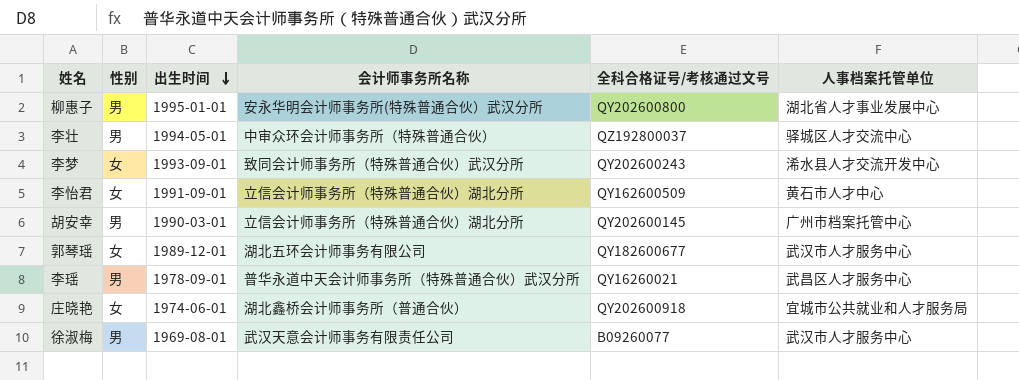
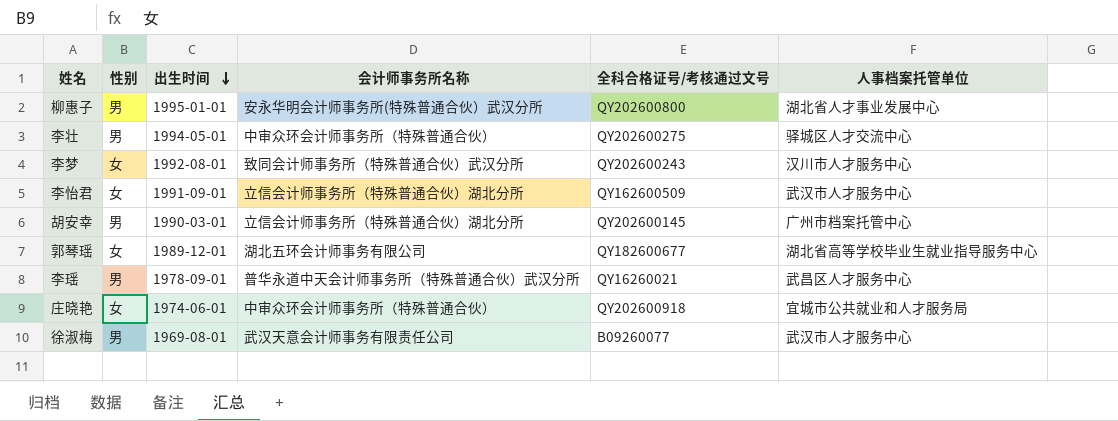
李壮 | 全科合格证号/考核通过文号: QZ192800037 -> QY202600275
李梦 | 出生时间: 1993-09-01 -> 1992-08-01
李梦 | 人事档案托管单位: 浠水县人才交流开发中心 -> 汉川市人才服务中心
李怡君 | 人事档案托管单位: 黄石市人才中心 -> 武汉市人才服务中心
郭琴瑶 | 人事档案托管单位: 武汉市人才服务中心 -> 湖北省高等学校毕业生就业指导服务中心
庄晓艳 | 会计师事务所名称: 湖北鑫桥会计师事务所（普通合伙） -> 中审众环会计师事务所（特殊普通合伙）

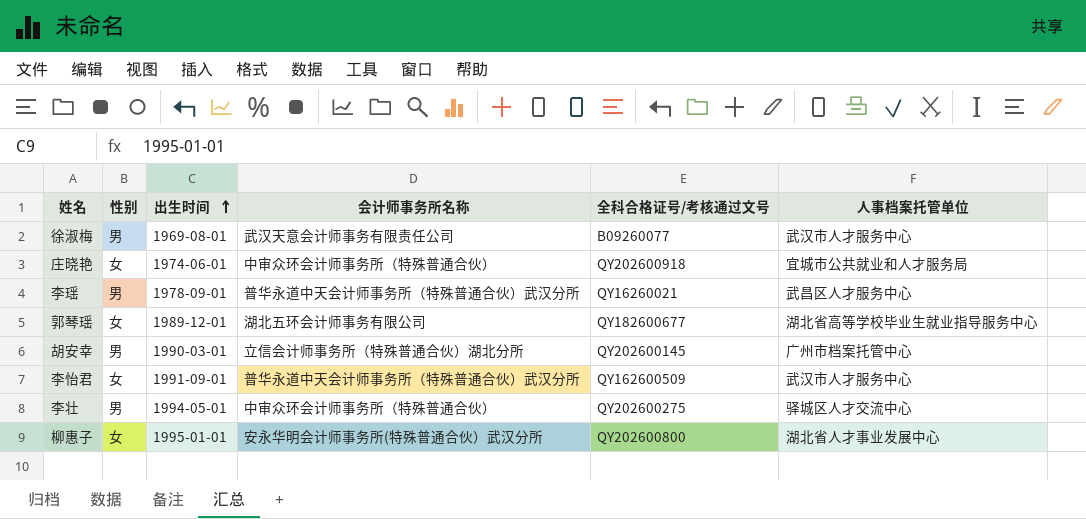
row order: 出生时间 descending -> 出生时间 ascending
row 李梦: 女 | 1992-08-01 | 致同会计师事务所（特殊普通合伙）武汉分所 | QY202600243 | 汉川市人才服务中心 -> none
李怡君 | 会计师事务所名称: 立信会计师事务所（特殊普通合伙）湖北分所 -> 普华永道中天会计师事务所（特殊普通合伙）武汉分所
柳惠子 | 性别: 男 -> 女

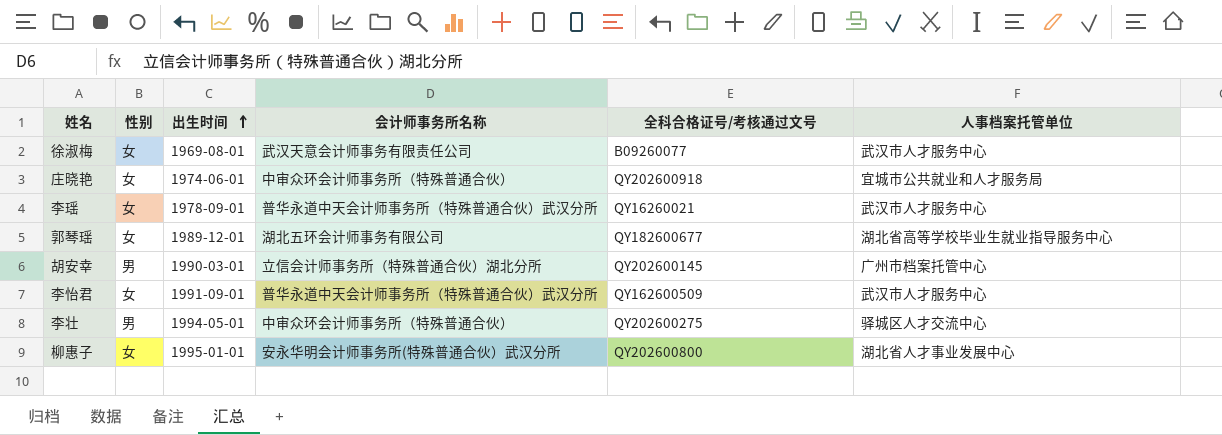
徐淑梅 | 性别: 男 -> 女
李瑶 | 性别: 男 -> 女
李瑶 | 人事档案托管单位: 武昌区人才服务中心 -> 武汉市人才服务中心

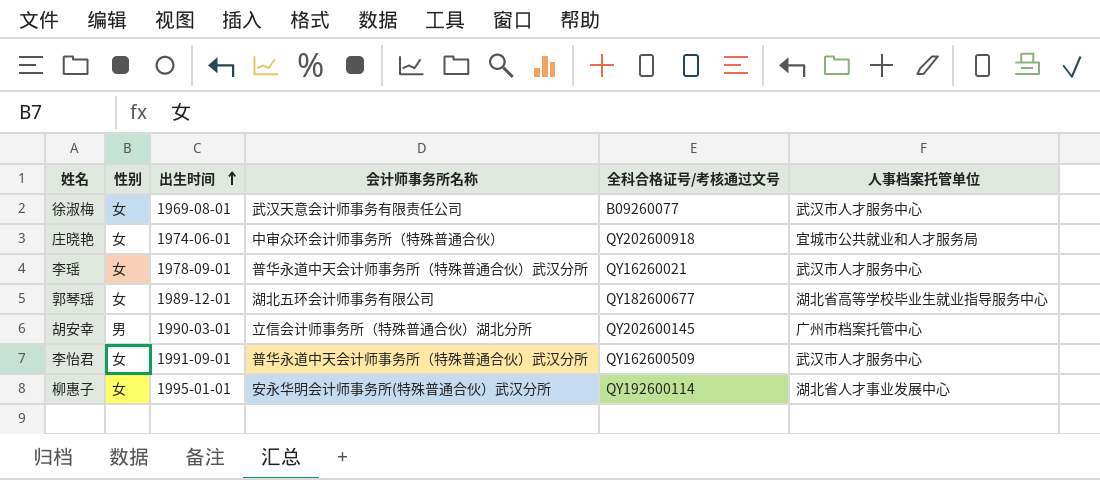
row 李壮: 男 | 1994-05-01 | 中审众环会计师事务所（特殊普通合伙） | QY202600275 | 驿城区人才交流中心 -> none
柳惠子 | 全科合格证号/考核通过文号: QY202600800 -> QY192600114

